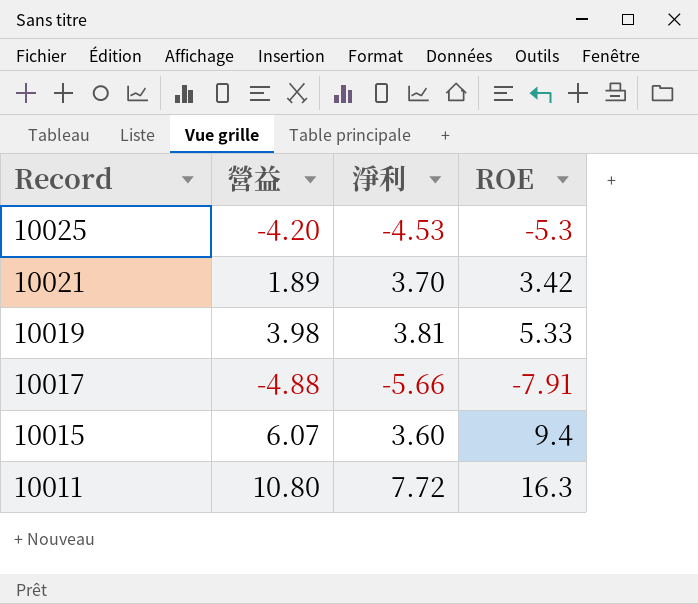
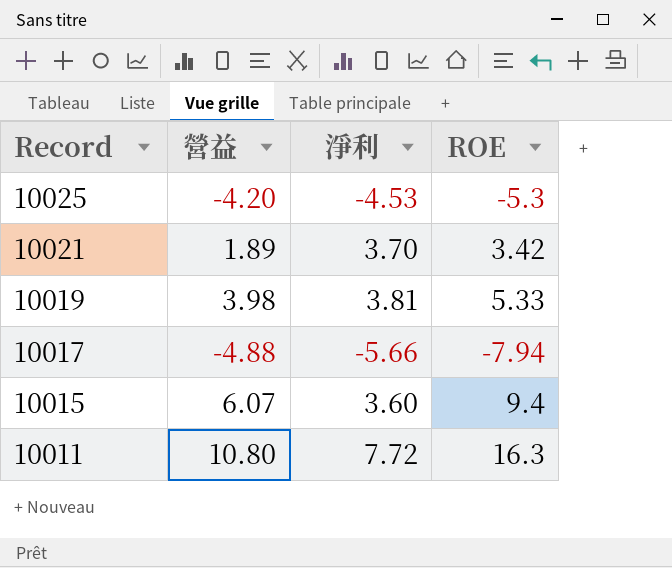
10017 | ROE: -7.91 -> -7.94

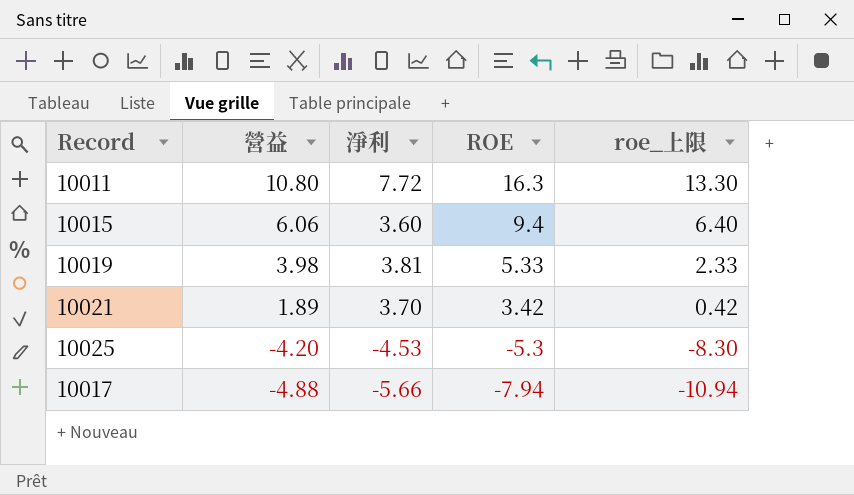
row order: Record descending -> 營益 descending
column roe_上限 | formula: none -> [ROE] - 3
10015 | 營益: 6.07 -> 6.06

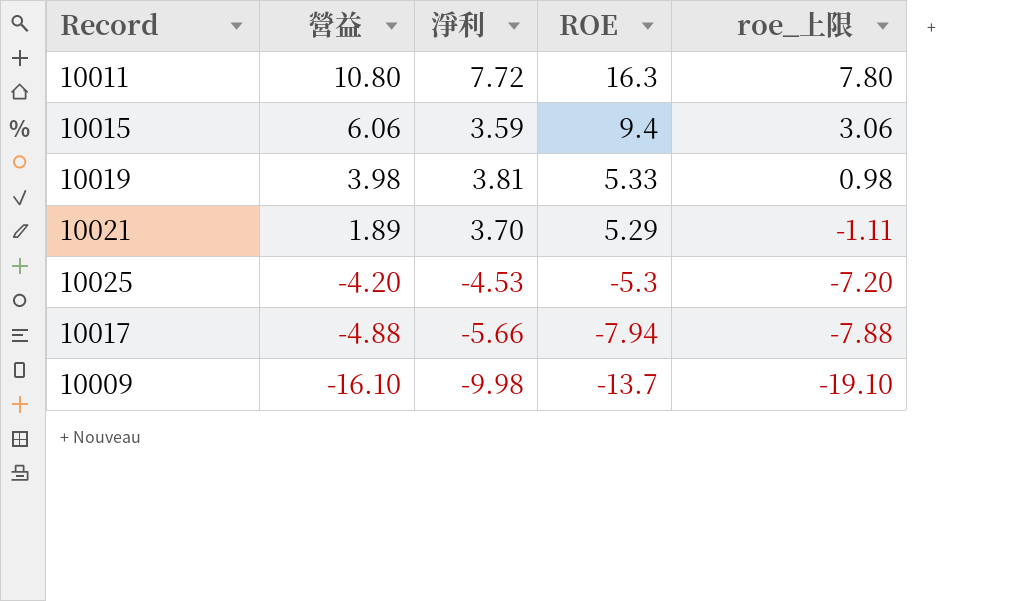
column roe_上限 | formula: [ROE] - 3 -> [營益] - 3
10015 | 淨利: 3.60 -> 3.59
10021 | ROE: 3.42 -> 5.29
row 10009: none -> -16.10 | -9.98 | -13.7 | -19.10

